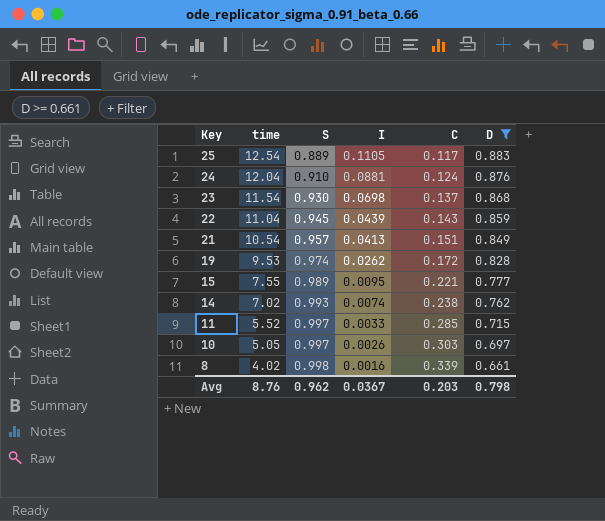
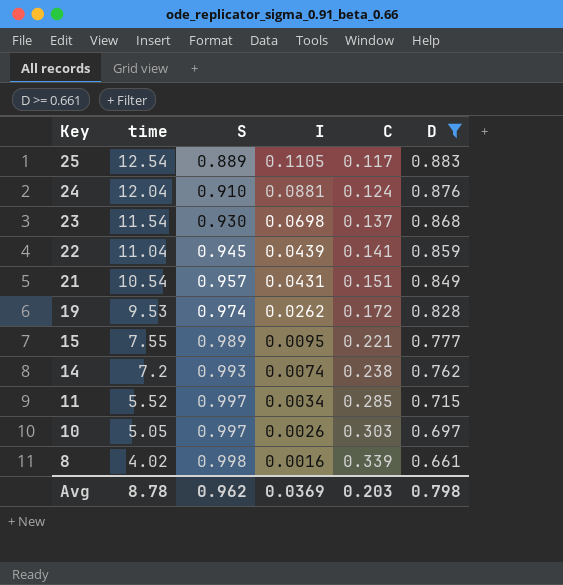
22 | C: 0.143 -> 0.141
21 | I: 0.0413 -> 0.0431
14 | time: 7.02 -> 7.2
11 | I: 0.0033 -> 0.0034
Avg | time: 8.76 -> 8.78
Avg | I: 0.0367 -> 0.0369

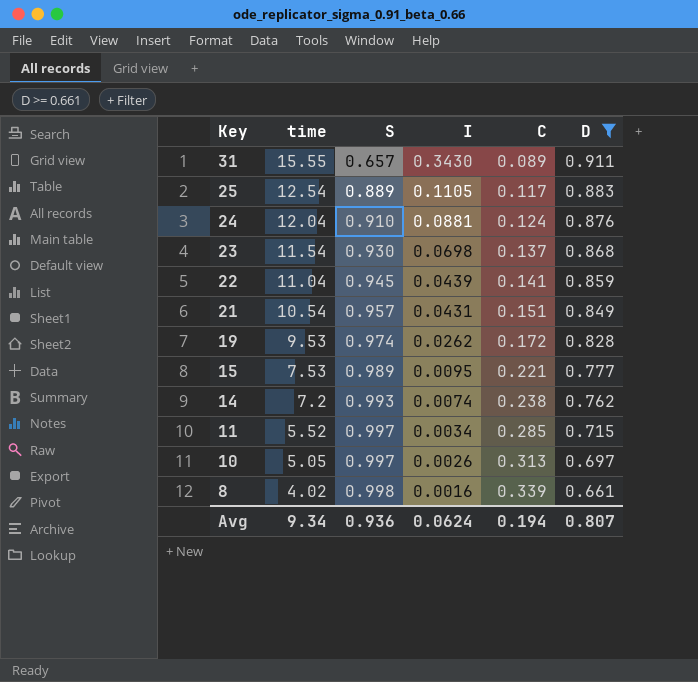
row 31: none -> 15.55 | 0.657 | 0.3430 | 0.089 | 0.911
15 | time: 7.55 -> 7.53
10 | C: 0.303 -> 0.313
Avg | time: 8.78 -> 9.34
Avg | S: 0.962 -> 0.936
Avg | I: 0.0369 -> 0.0624
Avg | C: 0.203 -> 0.194
Avg | D: 0.798 -> 0.807

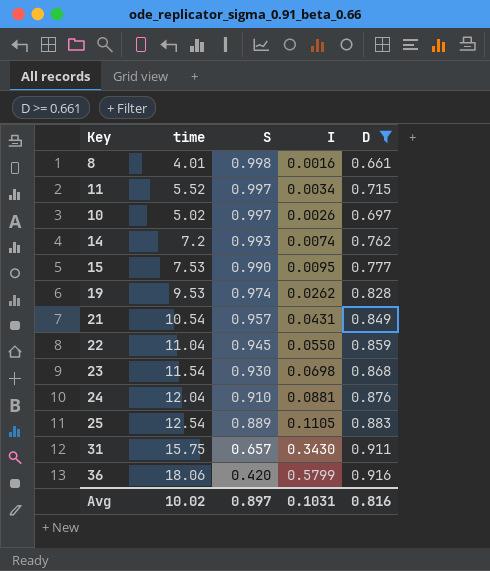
row order: Key descending -> S descending
column C | position: 5 -> none
8 | time: 4.02 -> 4.01
10 | time: 5.05 -> 5.02
15 | S: 0.989 -> 0.990
22 | I: 0.0439 -> 0.0550
31 | time: 15.55 -> 15.75
row 36: none -> 18.06 | 0.420 | 0.5799 | 0.916
Avg | time: 9.34 -> 10.02
Avg | S: 0.936 -> 0.897
Avg | I: 0.0624 -> 0.1031
Avg | D: 0.807 -> 0.816

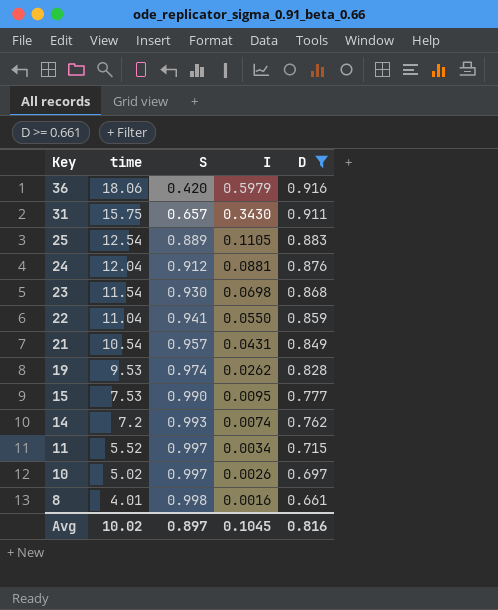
row order: S descending -> Key descending
36 | I: 0.5799 -> 0.5979
24 | S: 0.910 -> 0.912
22 | S: 0.945 -> 0.941
Avg | I: 0.1031 -> 0.1045

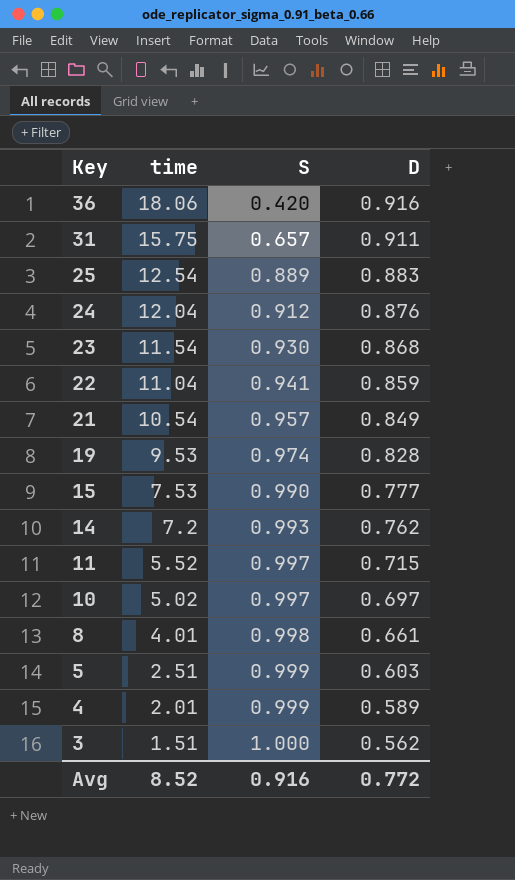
filter: D >= 0.661 -> none
column I | position: 4 -> none
Avg | time: 10.02 -> 8.52
Avg | S: 0.897 -> 0.916
Avg | D: 0.816 -> 0.772

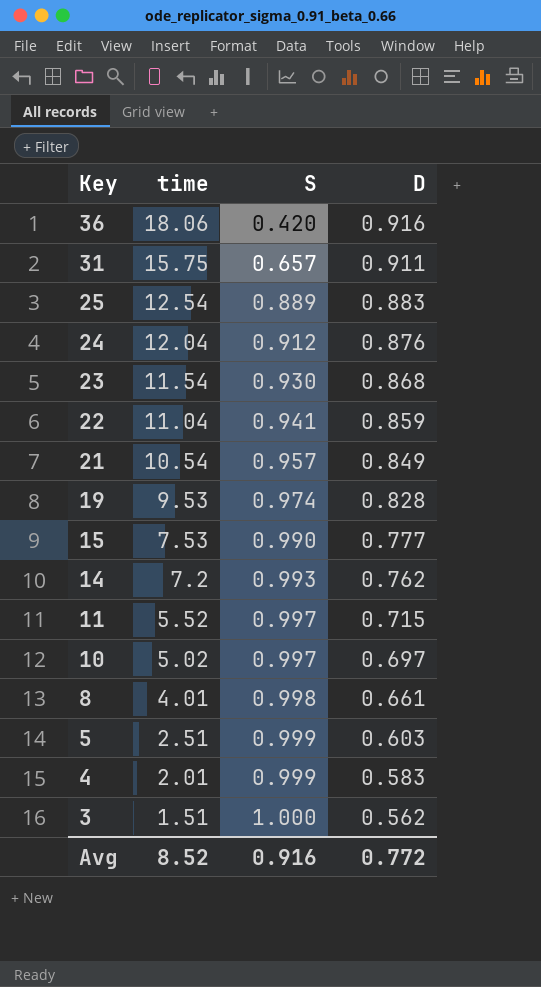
4 | D: 0.589 -> 0.583

